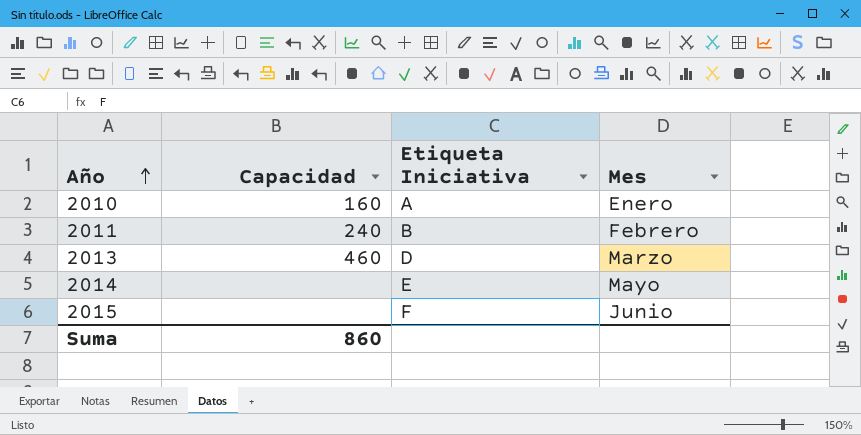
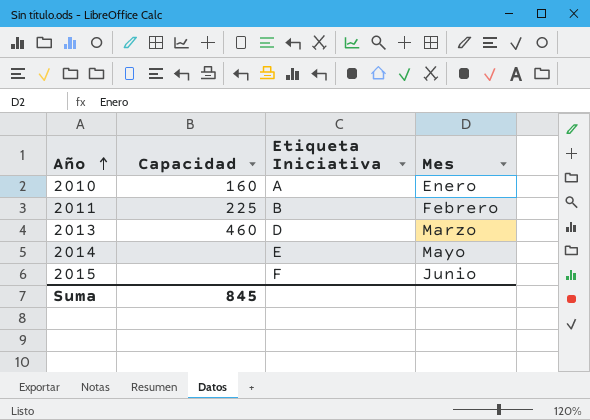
2011 | Capacidad: 240 -> 225
Suma | Capacidad: 860 -> 845

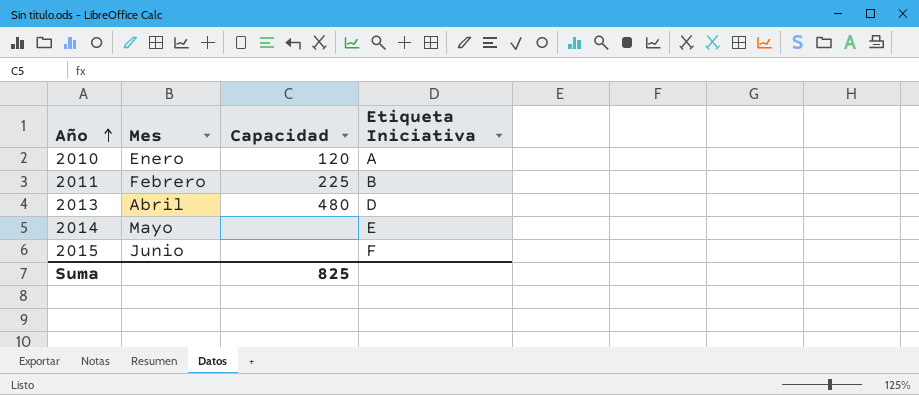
column Mes | position: 4 -> 2
2010 | Capacidad: 160 -> 120
2013 | Mes: Marzo -> Abril
2013 | Capacidad: 460 -> 480
Suma | Capacidad: 845 -> 825

